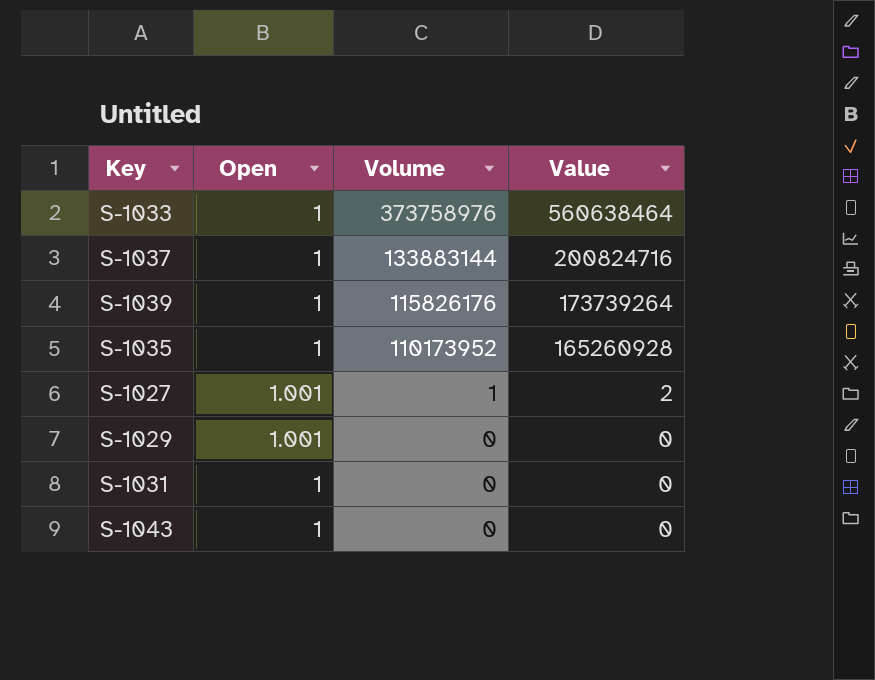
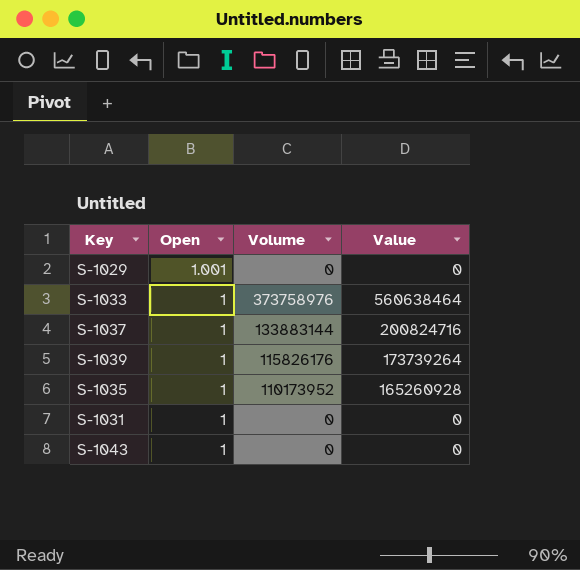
row order: Volume descending -> Open descending
row S-1027: 1.001 | 1 | 2 -> none

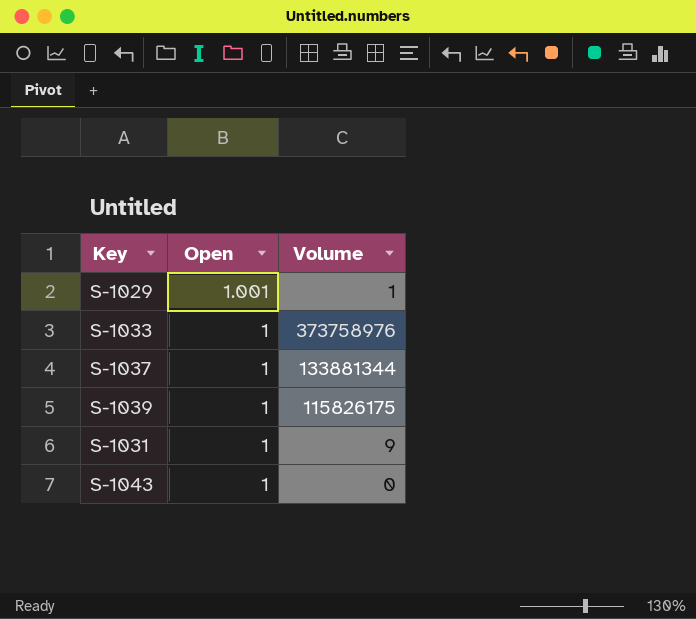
column Value | formula: [Volume] * 1.5 -> none
row S-1035: 1 | 110173952 | 165260928 -> none
S-1029 | Volume: 0 -> 1
S-1037 | Volume: 133883144 -> 133881344
S-1039 | Volume: 115826176 -> 115826175
S-1031 | Volume: 0 -> 9

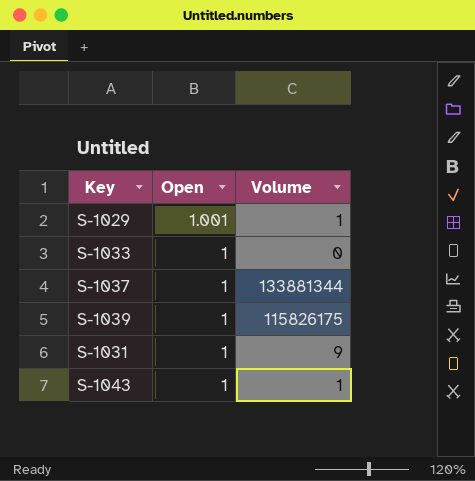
S-1033 | Volume: 373758976 -> 0
S-1043 | Volume: 0 -> 1

